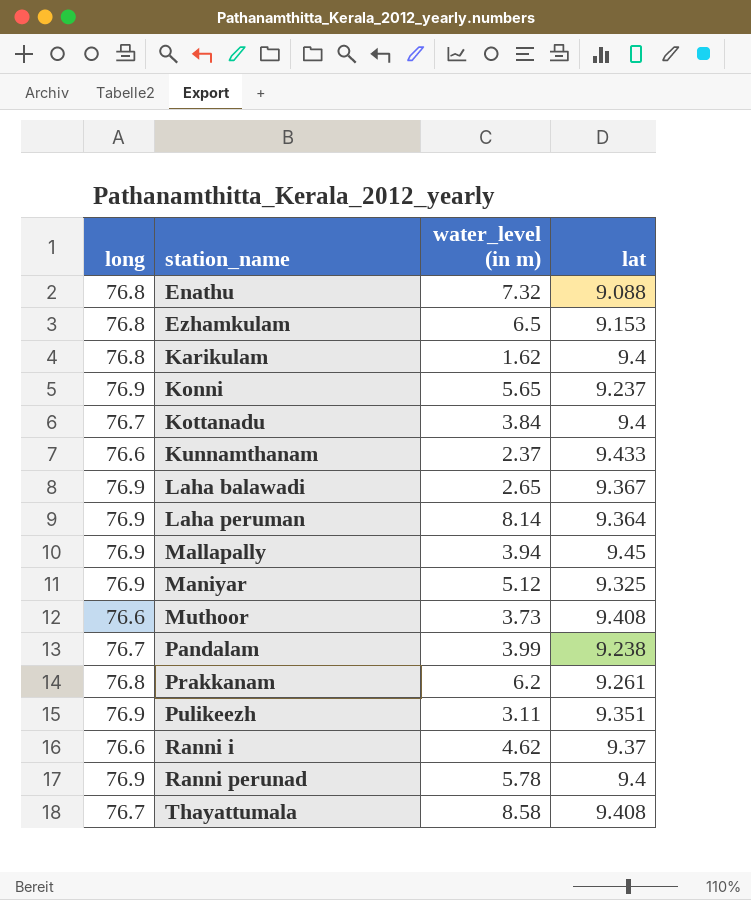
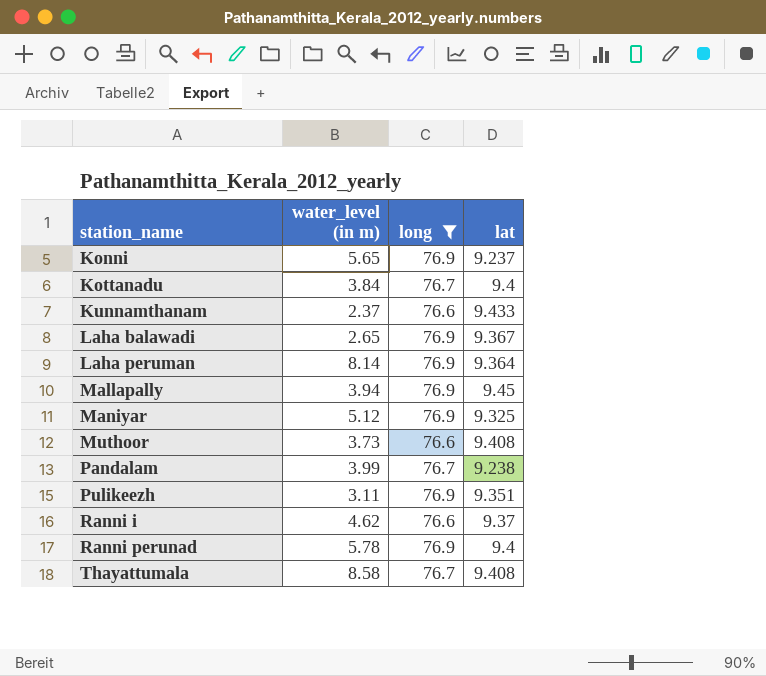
filter: none -> long != 76.8
column long | position: 1 -> 3

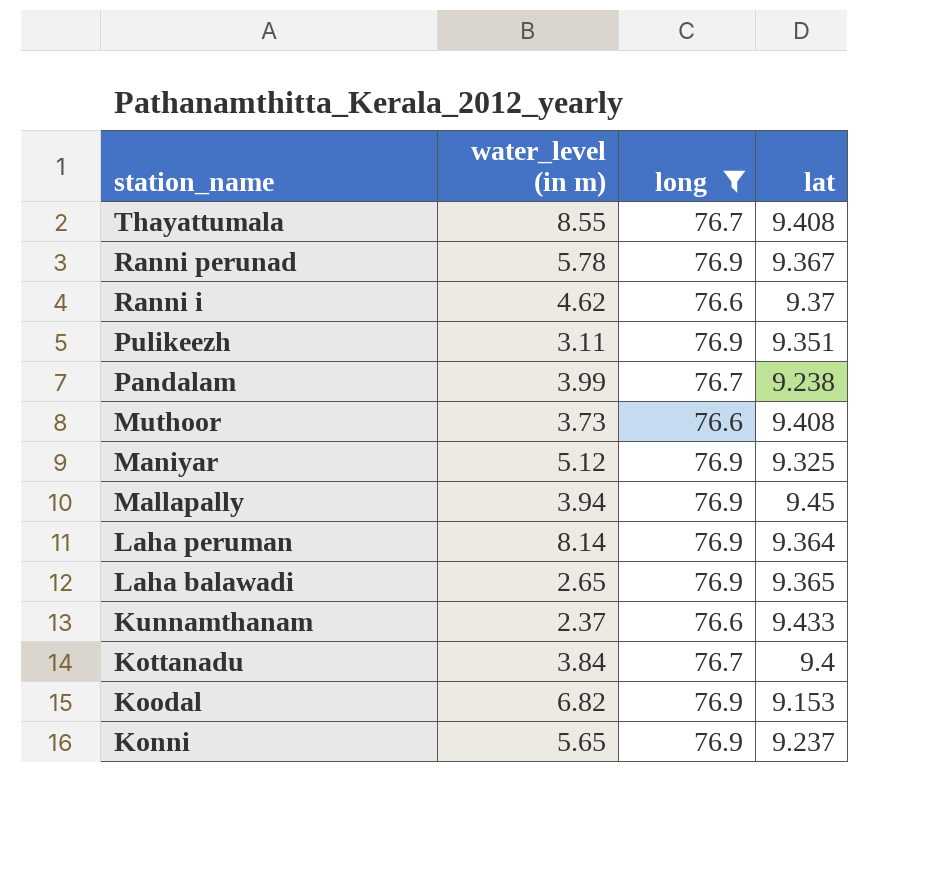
row order: station_name ascending -> station_name descending
Thayattumala | water_level (in m): 8.58 -> 8.55
Ranni perunad | lat: 9.4 -> 9.367
Laha balawadi | lat: 9.367 -> 9.365
row Koodal: none -> 6.82 | 76.9 | 9.153

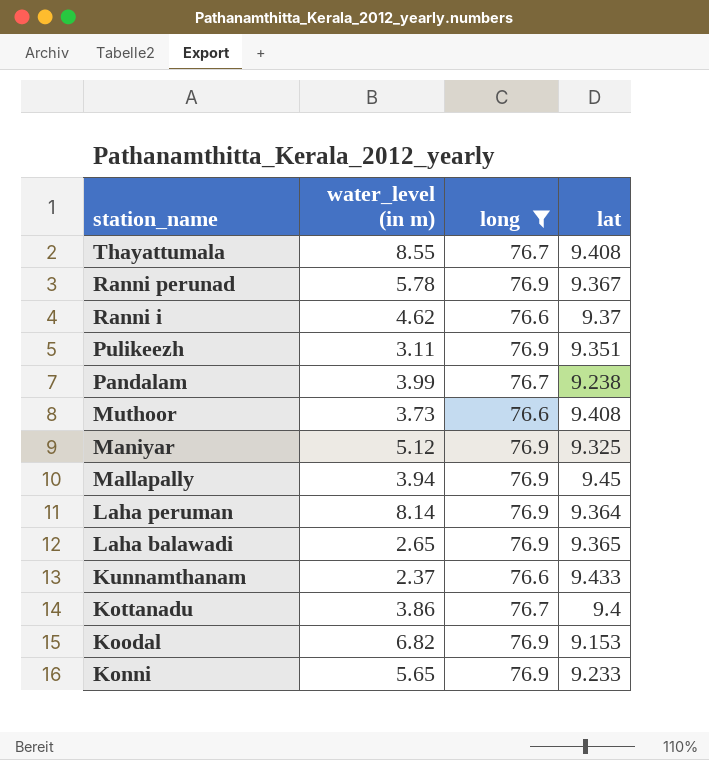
Kottanadu | water_level (in m): 3.84 -> 3.86
Konni | lat: 9.237 -> 9.233

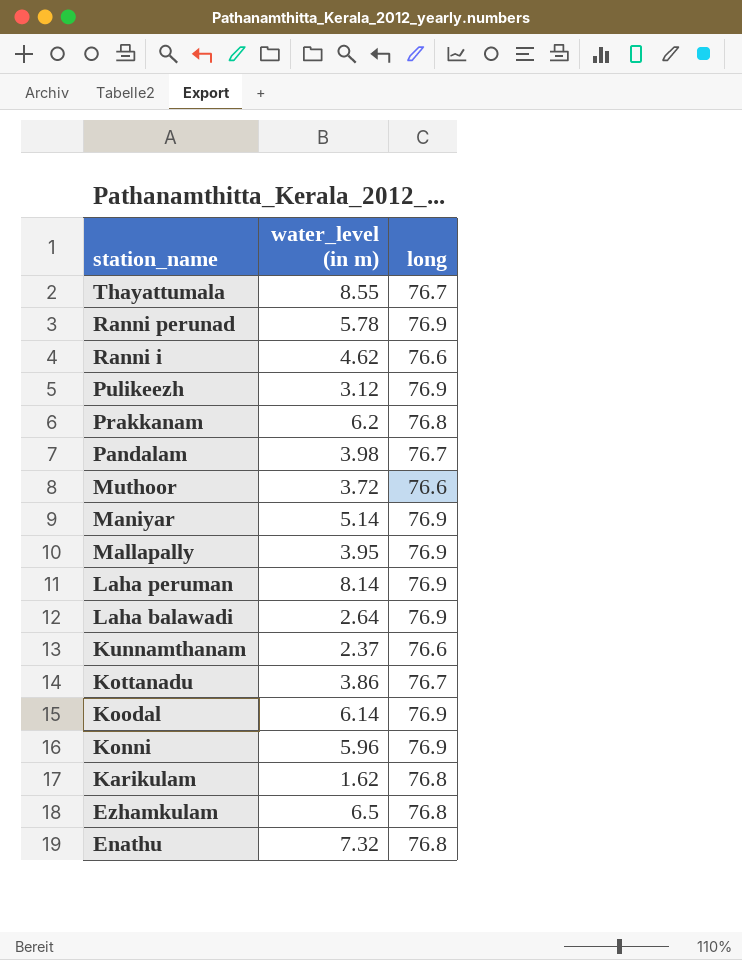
filter: long != 76.8 -> none
column lat | position: 4 -> none
Pulikeezh | water_level (in m): 3.11 -> 3.12
Pandalam | water_level (in m): 3.99 -> 3.98
Muthoor | water_level (in m): 3.73 -> 3.72
Maniyar | water_level (in m): 5.12 -> 5.14
Mallapally | water_level (in m): 3.94 -> 3.95
Laha balawadi | water_level (in m): 2.65 -> 2.64
Koodal | water_level (in m): 6.82 -> 6.14
Konni | water_level (in m): 5.65 -> 5.96

